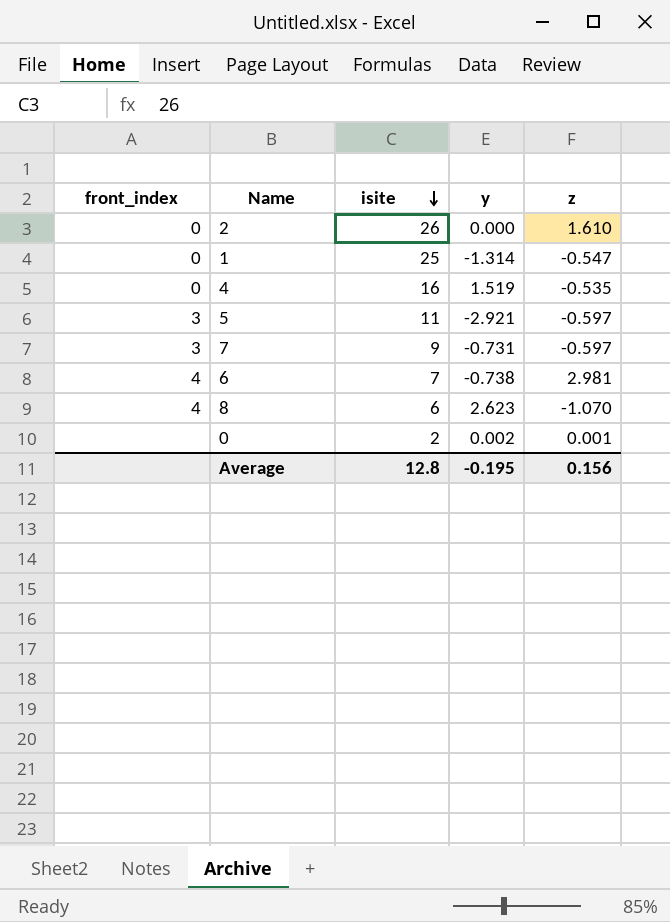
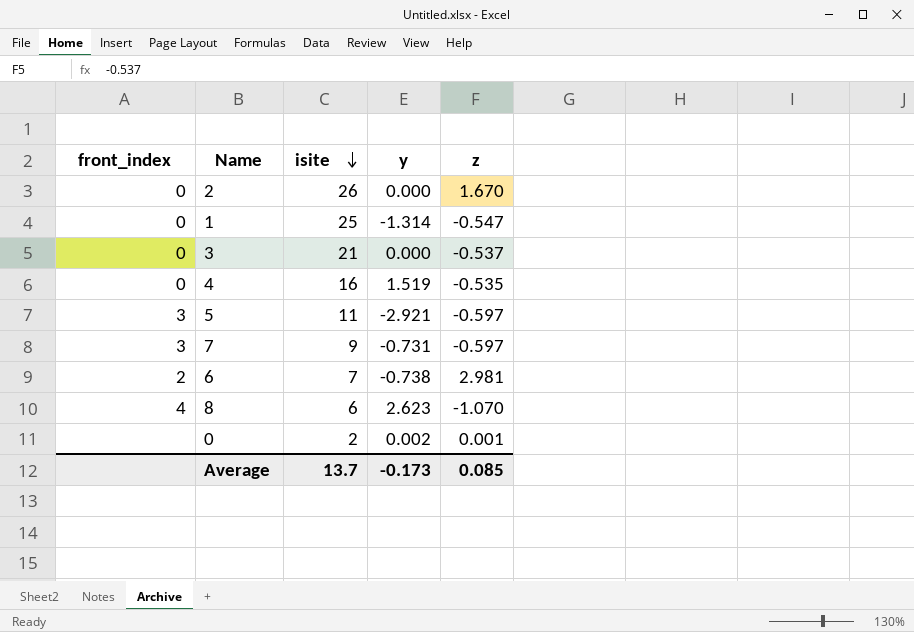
2 | z: 1.610 -> 1.670
row 3: none -> 0 | 21 | 0.000 | -0.537
6 | front_index: 4 -> 2
Average | isite: 12.8 -> 13.7
Average | y: -0.195 -> -0.173
Average | z: 0.156 -> 0.085

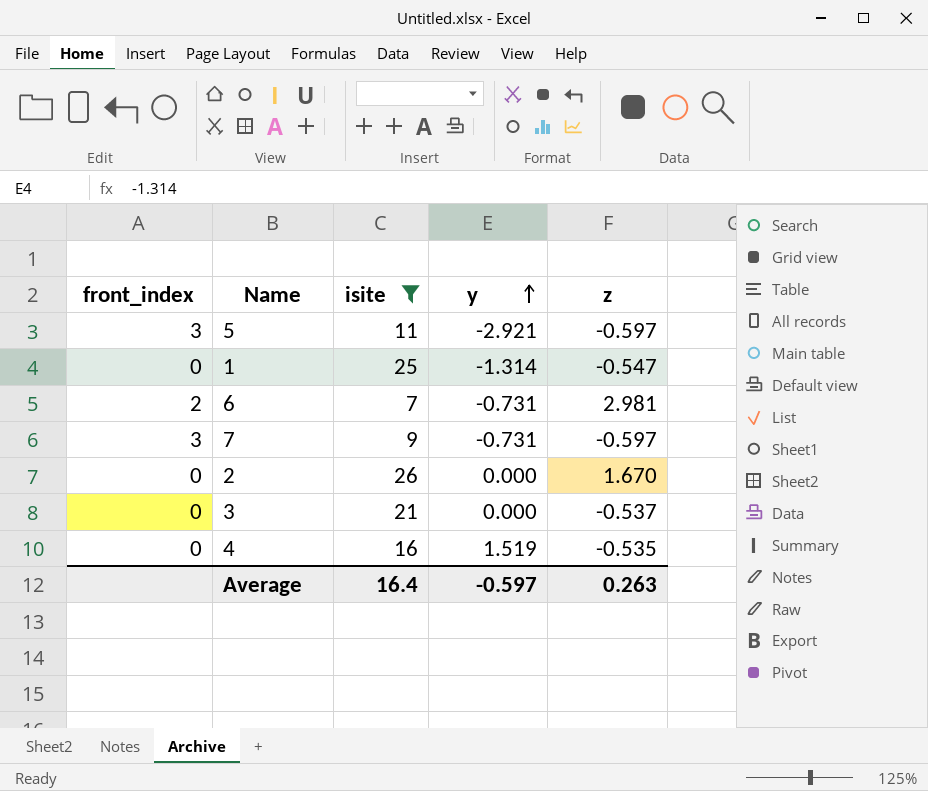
filter: none -> isite >= 7
row order: isite descending -> y ascending
6 | y: -0.738 -> -0.731
Average | isite: 13.7 -> 16.4
Average | y: -0.173 -> -0.597
Average | z: 0.085 -> 0.263

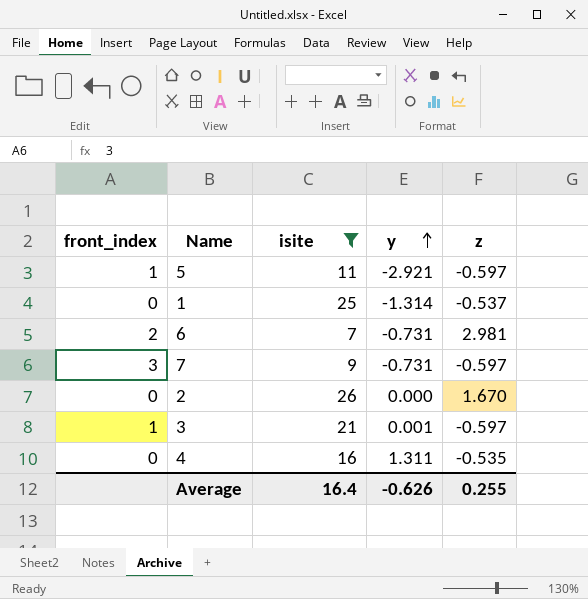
5 | front_index: 3 -> 1
1 | z: -0.547 -> -0.537
3 | front_index: 0 -> 1
3 | y: 0.000 -> 0.001
3 | z: -0.537 -> -0.597
4 | y: 1.519 -> 1.311
Average | y: -0.597 -> -0.626
Average | z: 0.263 -> 0.255

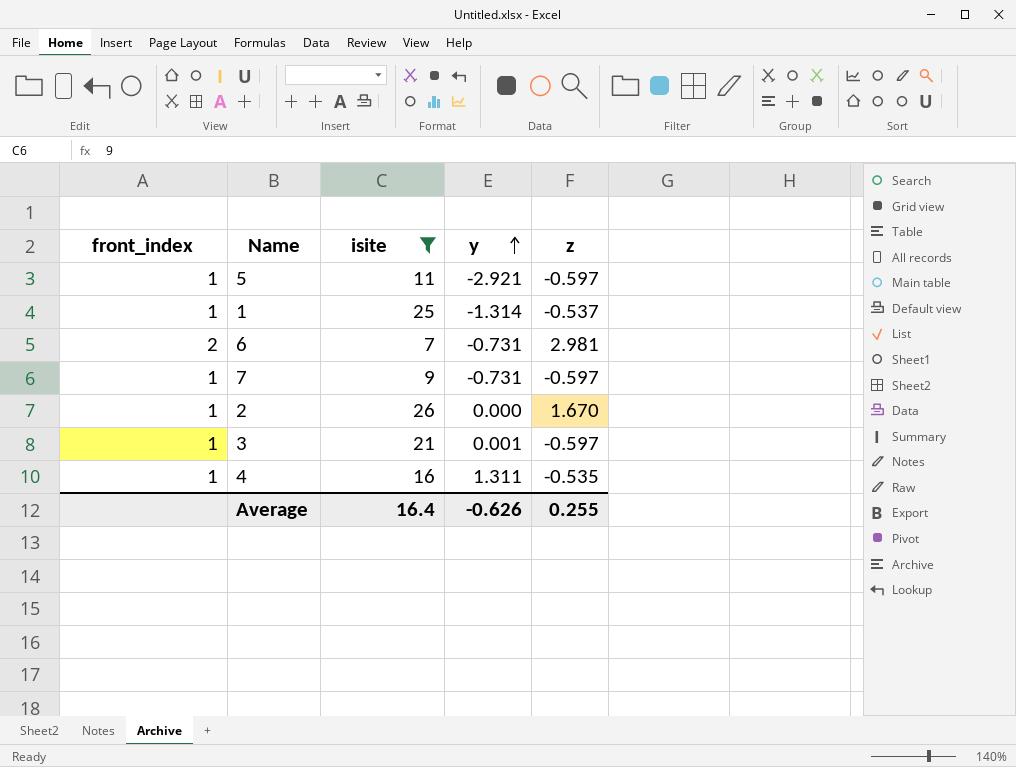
1 | front_index: 0 -> 1
7 | front_index: 3 -> 1
2 | front_index: 0 -> 1
4 | front_index: 0 -> 1

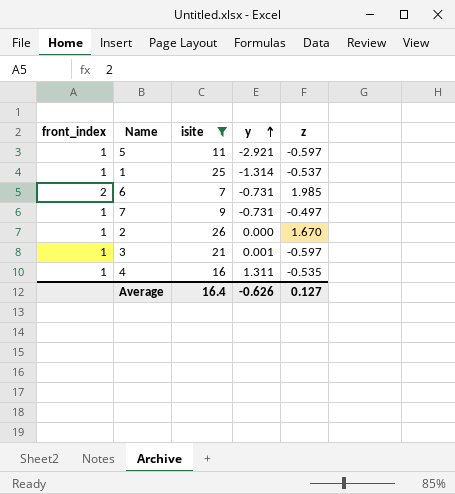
6 | z: 2.981 -> 1.985
7 | z: -0.597 -> -0.497
Average | z: 0.255 -> 0.127

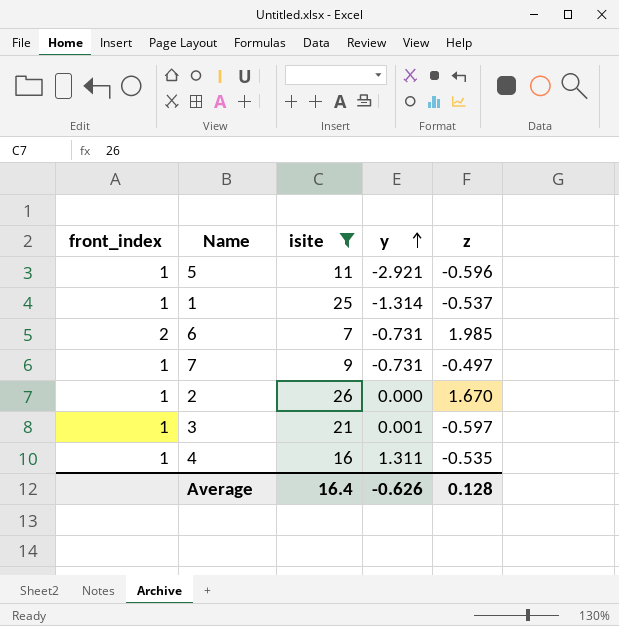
5 | z: -0.597 -> -0.596
Average | z: 0.127 -> 0.128

